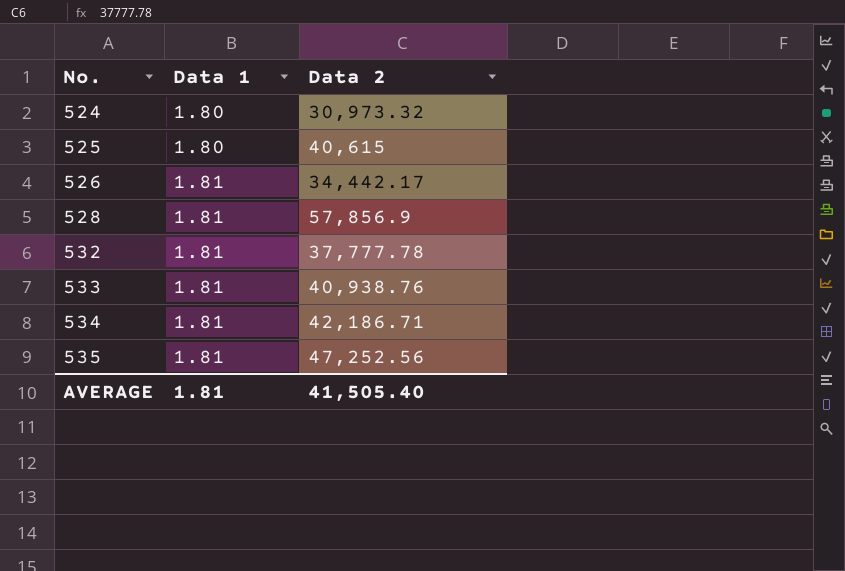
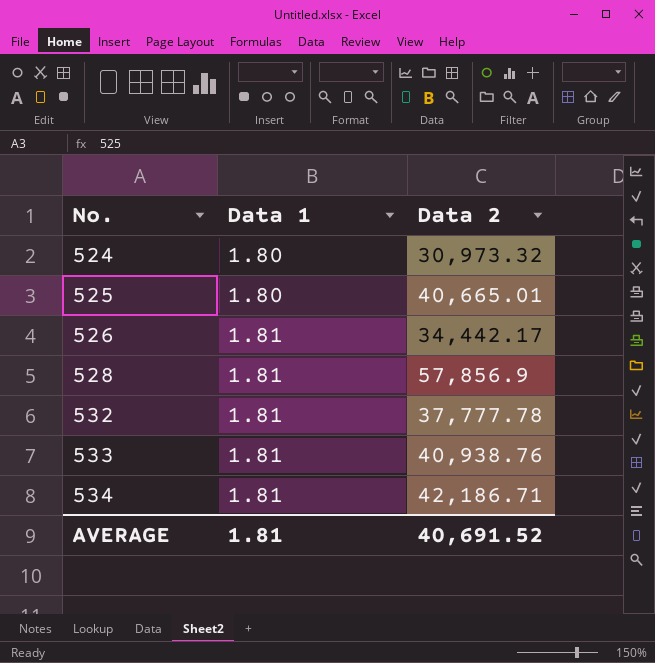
row 535: 1.81 | 47,252.56 -> none
525 | Data 2: 40,615 -> 40,665.01
AVERAGE | Data 2: 41,505.40 -> 40,691.52

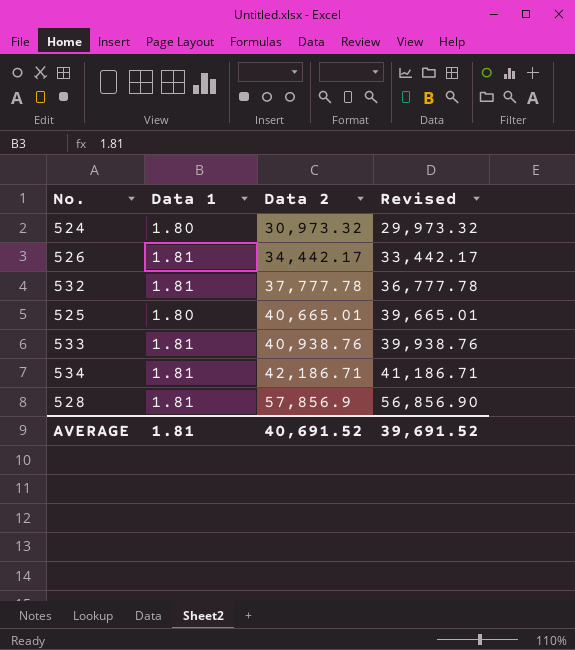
row order: No. ascending -> Data 2 ascending
column Revised | formula: none -> [Data 2] - 1000

